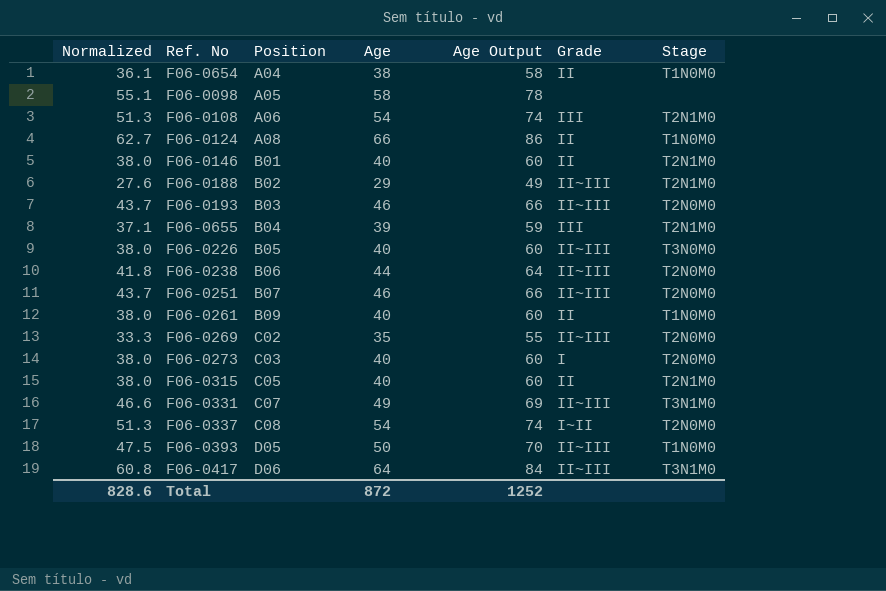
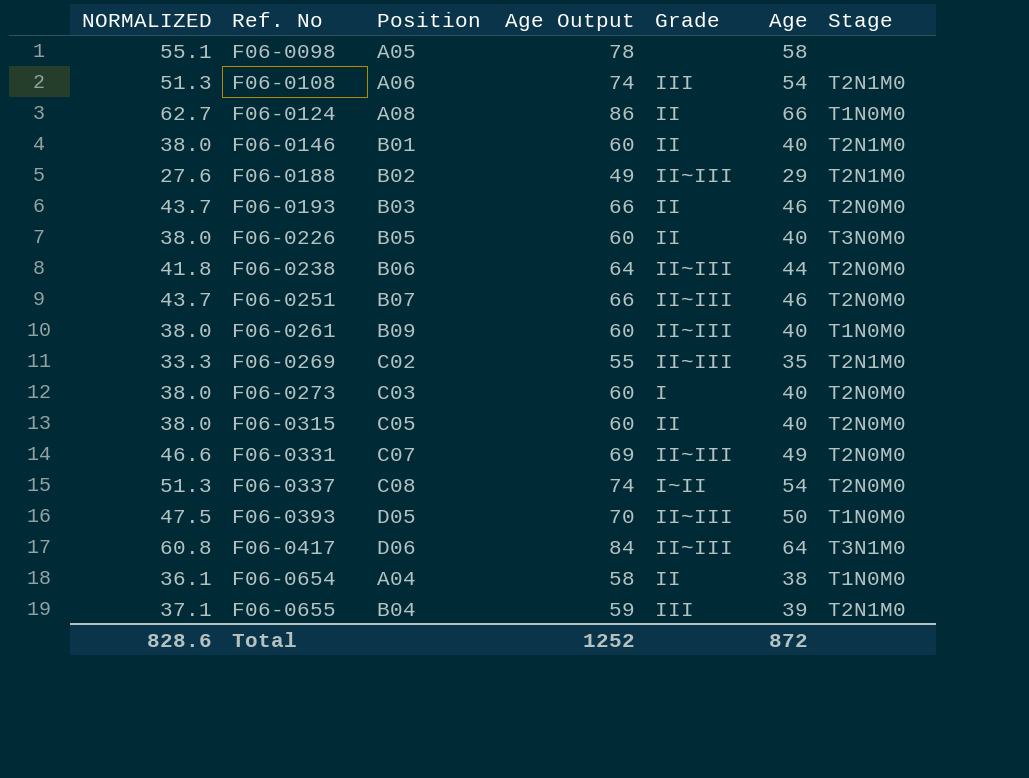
row order: Position ascending -> Ref. No ascending
column name: Normalized -> NORMALIZED
column Age | position: 4 -> 6
F06-0193 | Grade: II~III -> II
F06-0226 | Grade: II~III -> II
F06-0261 | Grade: II -> II~III
F06-0269 | Stage: T2N0M0 -> T2N1M0
F06-0315 | Stage: T2N1M0 -> T2N0M0
F06-0331 | Stage: T3N1M0 -> T2N0M0

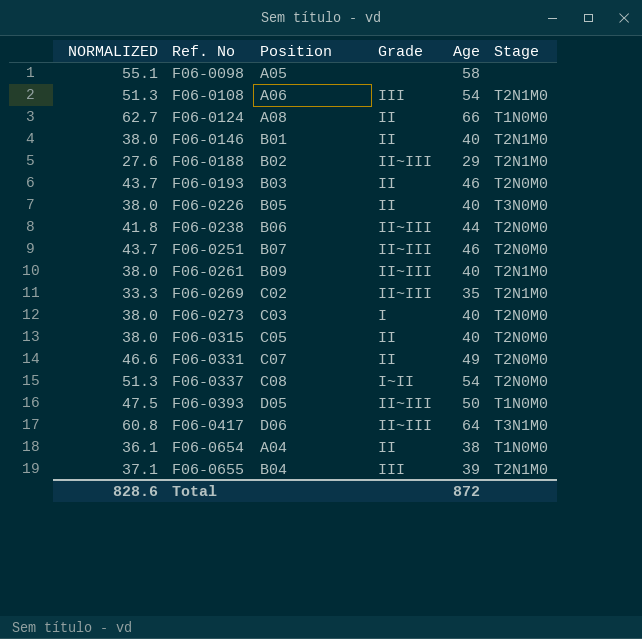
column Age Output | formula: [Age] + 20 -> none
F06-0261 | Stage: T1N0M0 -> T2N1M0
F06-0331 | Grade: II~III -> II

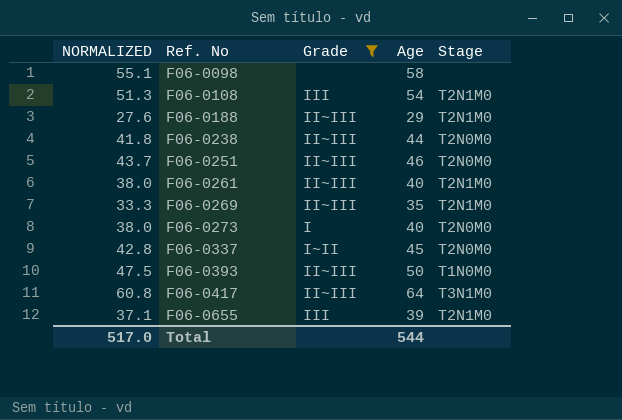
filter: none -> Grade != II
column Position | position: 3 -> none
F06-0337 | NORMALIZED: 51.3 -> 42.8
F06-0337 | Age: 54 -> 45
Total | NORMALIZED: 828.6 -> 517.0
Total | Age: 872 -> 544

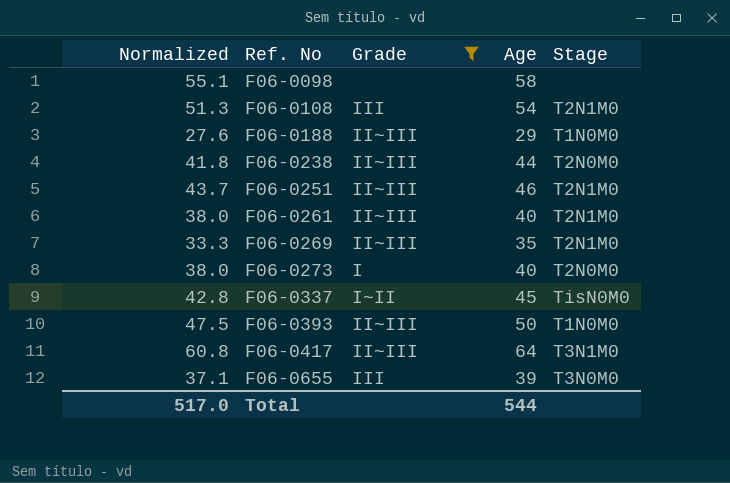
column name: NORMALIZED -> Normalized
F06-0188 | Stage: T2N1M0 -> T1N0M0
F06-0251 | Stage: T2N0M0 -> T2N1M0
F06-0337 | Stage: T2N0M0 -> TisN0M0
F06-0655 | Stage: T2N1M0 -> T3N0M0

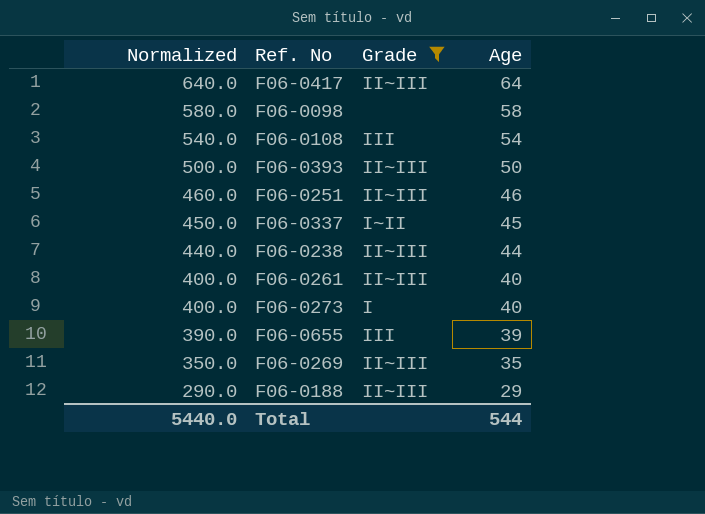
row order: Ref. No ascending -> Normalized descending
column Stage | position: 5 -> none
column Normalized | formula: [Age] * 0.95 -> [Age] * 10
Total | Normalized: 517.0 -> 5440.0

